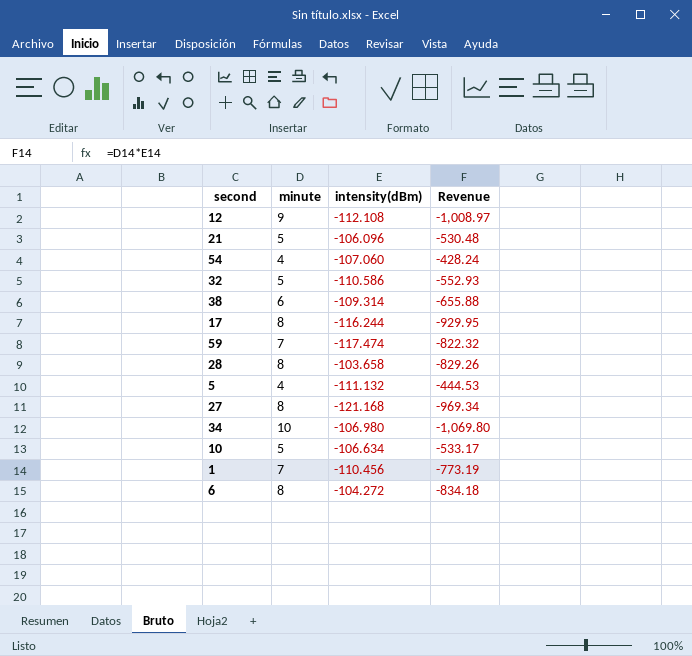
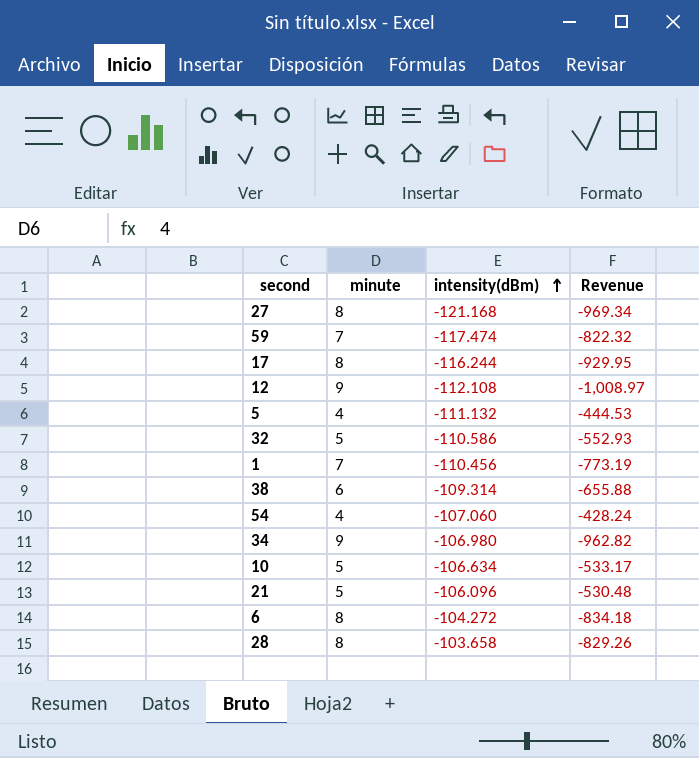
row order: none -> intensity(dBm) ascending
34 | minute: 10 -> 9
34 | Revenue: -1,069.80 -> -962.82

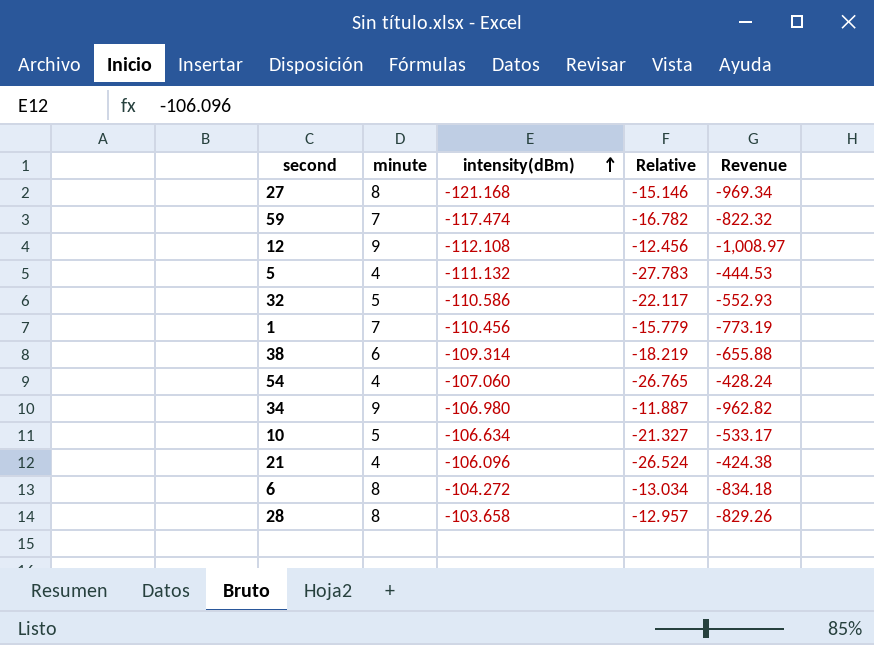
column Relative | formula: none -> [intensity(dBm)] / [minute]
row 17: 8 | -116.244 | -929.95 -> none
21 | minute: 5 -> 4
21 | Revenue: -530.48 -> -424.38

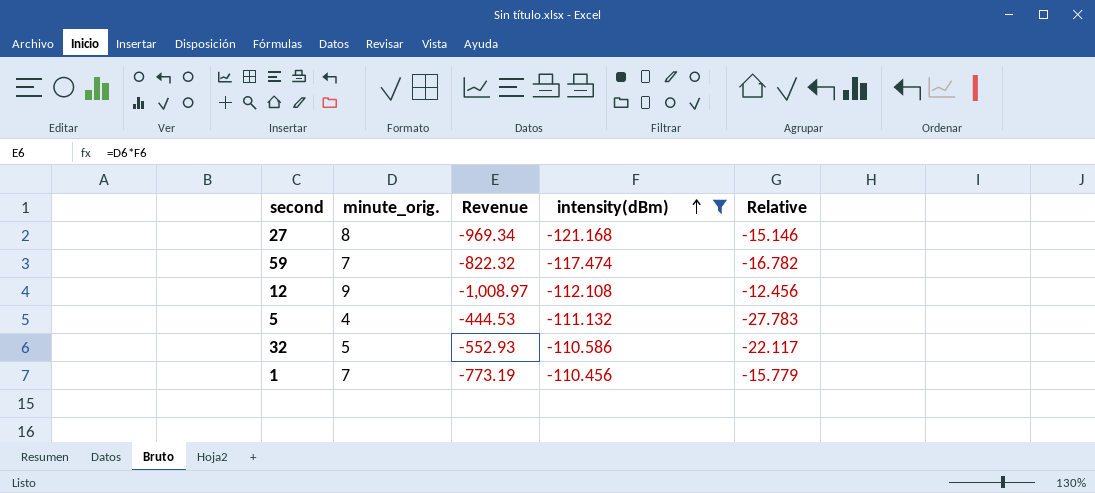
filter: none -> intensity(dBm) <= -110.456
column name: minute -> minute_orig.
column Revenue | position: 5 -> 3

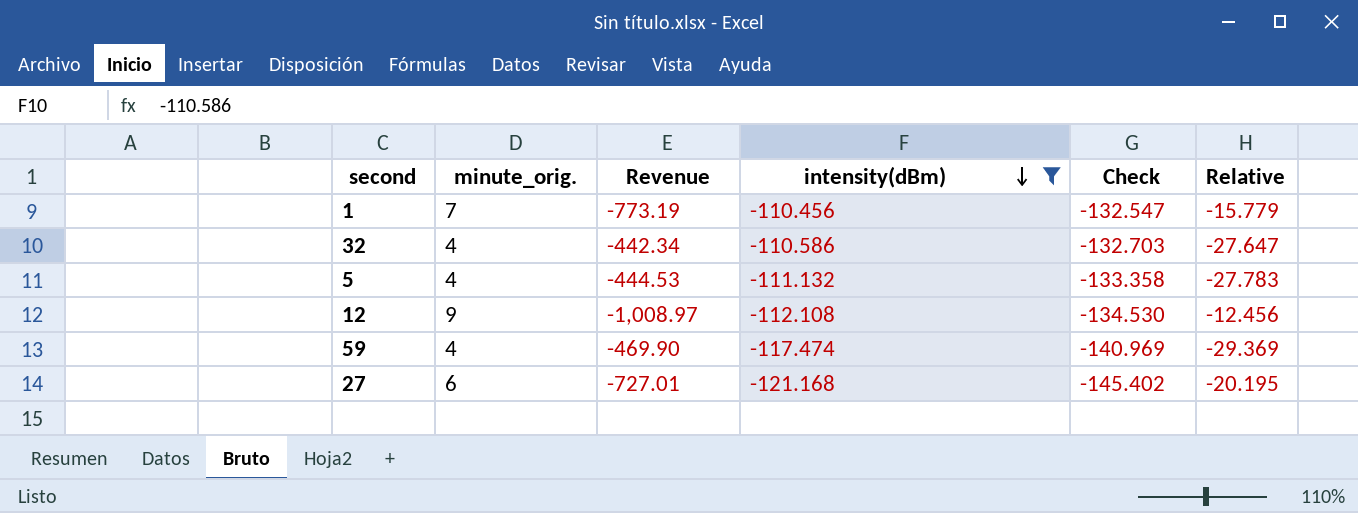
row order: intensity(dBm) ascending -> intensity(dBm) descending
column Check | formula: none -> [intensity(dBm)] * 1.2
32 | minute_orig.: 5 -> 4
32 | Revenue: -552.93 -> -442.34
32 | Relative: -22.117 -> -27.647
59 | minute_orig.: 7 -> 4
59 | Revenue: -822.32 -> -469.90
59 | Relative: -16.782 -> -29.369
27 | minute_orig.: 8 -> 6
27 | Revenue: -969.34 -> -727.01
27 | Relative: -15.146 -> -20.195

